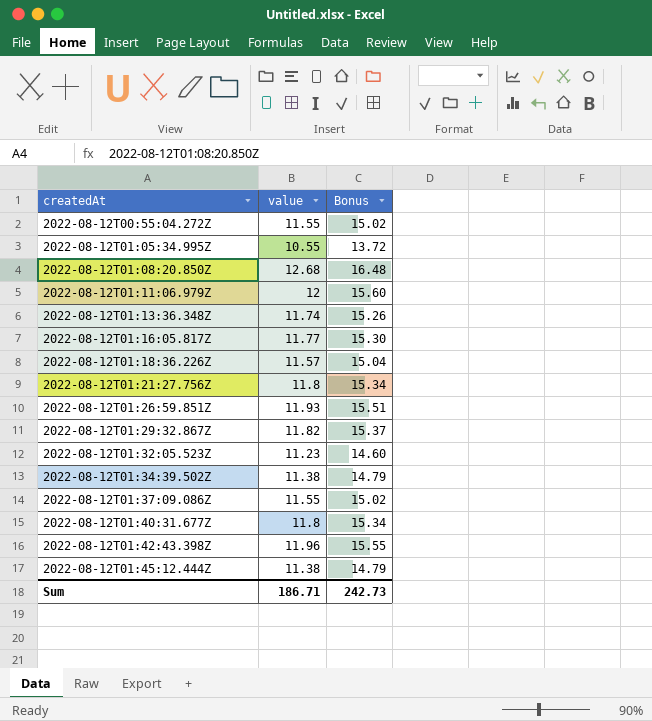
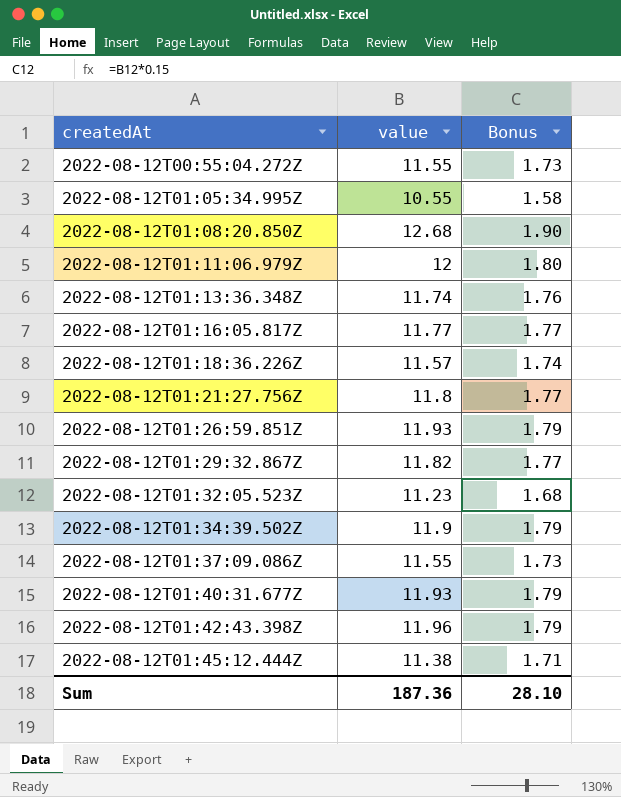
column Bonus | formula: [value] * 1.3 -> [value] * 0.15
2022-08-12T01:34:39.502Z | value: 11.38 -> 11.9
2022-08-12T01:40:31.677Z | value: 11.8 -> 11.93
Sum | value: 186.71 -> 187.36
Sum | Bonus: 242.73 -> 28.10

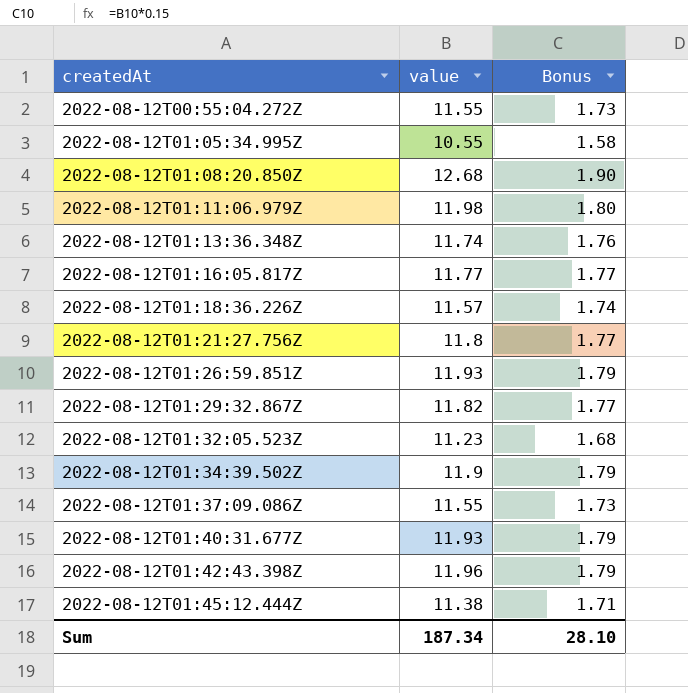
2022-08-12T01:11:06.979Z | value: 12 -> 11.98
Sum | value: 187.36 -> 187.34

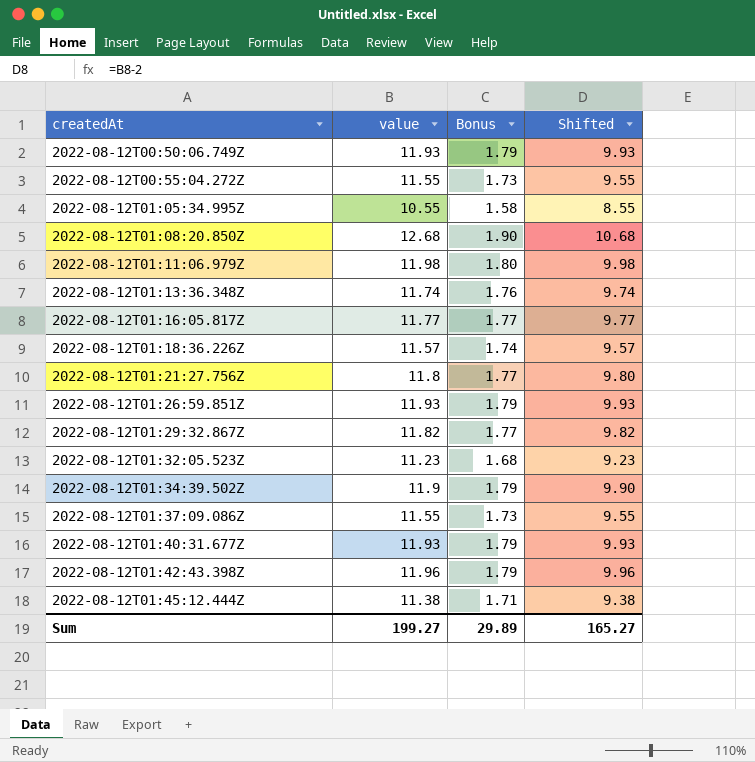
column Shifted | formula: none -> [value] - 2
row 2022-08-12T00:50:06.749Z: none -> 11.93 | 1.79 | 9.93
Sum | value: 187.34 -> 199.27
Sum | Bonus: 28.10 -> 29.89

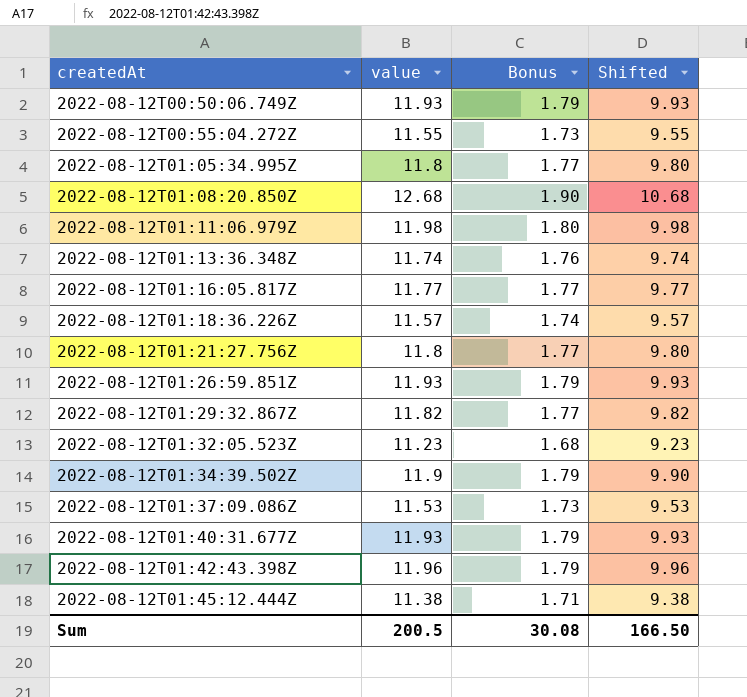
2022-08-12T01:05:34.995Z | value: 10.55 -> 11.8
2022-08-12T01:05:34.995Z | Bonus: 1.58 -> 1.77
2022-08-12T01:05:34.995Z | Shifted: 8.55 -> 9.80
2022-08-12T01:37:09.086Z | value: 11.55 -> 11.53
2022-08-12T01:37:09.086Z | Shifted: 9.55 -> 9.53
Sum | value: 199.27 -> 200.5
Sum | Bonus: 29.89 -> 30.08
Sum | Shifted: 165.27 -> 166.50

